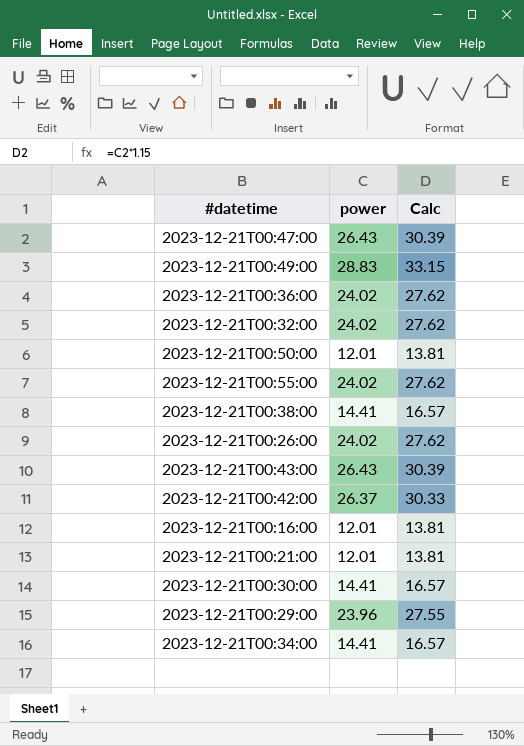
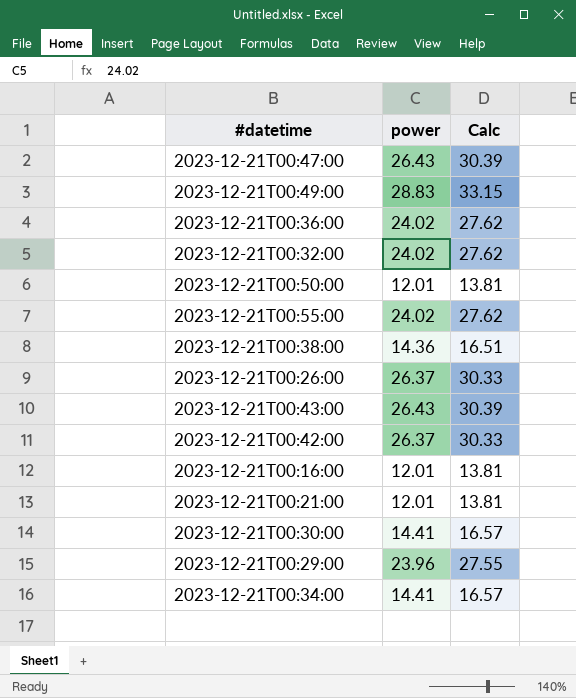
2023-12-21T00:38:00 | power: 14.41 -> 14.36
2023-12-21T00:38:00 | Calc: 16.57 -> 16.51
2023-12-21T00:26:00 | power: 24.02 -> 26.37
2023-12-21T00:26:00 | Calc: 27.62 -> 30.33

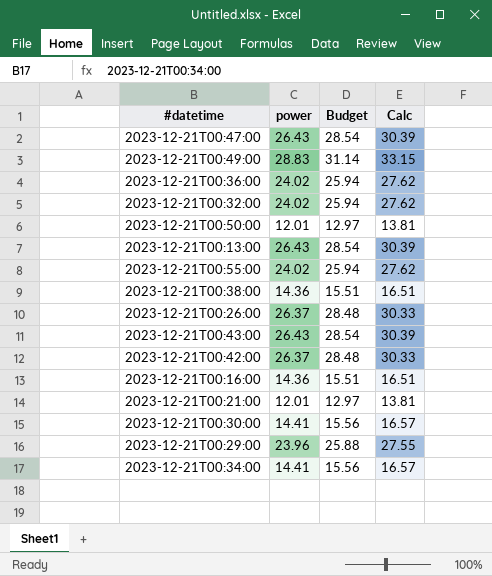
column Budget | formula: none -> [power] * 1.08
row 2023-12-21T00:13:00: none -> 26.43 | 28.54 | 30.39
2023-12-21T00:16:00 | power: 12.01 -> 14.36
2023-12-21T00:16:00 | Calc: 13.81 -> 16.51

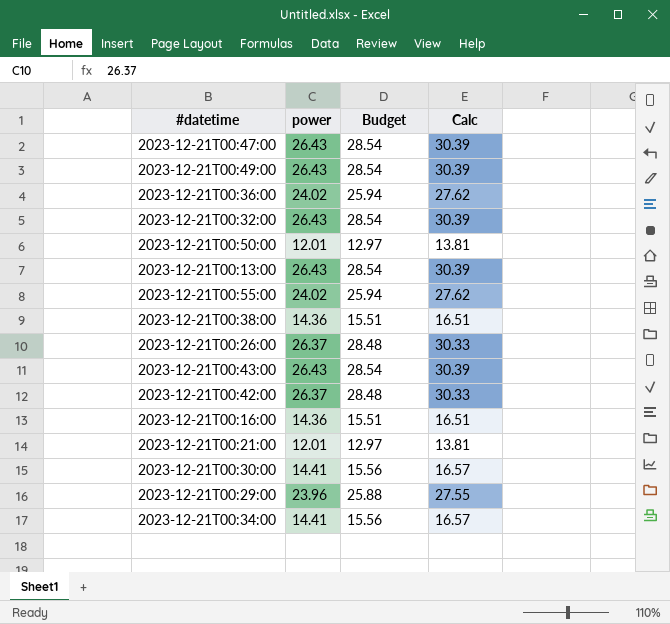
2023-12-21T00:49:00 | power: 28.83 -> 26.43
2023-12-21T00:49:00 | Budget: 31.14 -> 28.54
2023-12-21T00:49:00 | Calc: 33.15 -> 30.39
2023-12-21T00:32:00 | power: 24.02 -> 26.43
2023-12-21T00:32:00 | Budget: 25.94 -> 28.54
2023-12-21T00:32:00 | Calc: 27.62 -> 30.39

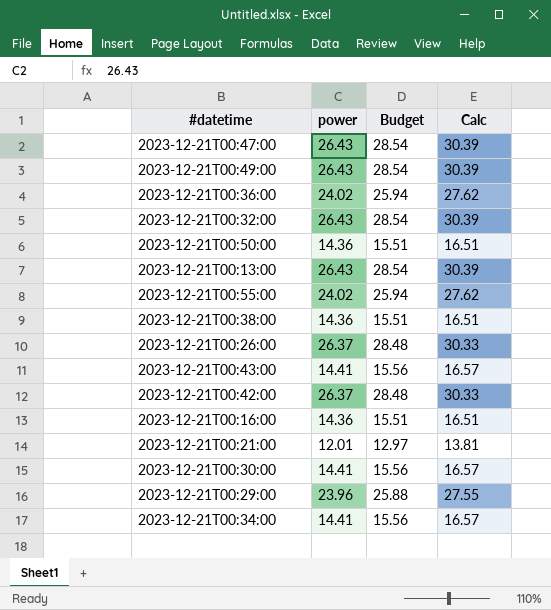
2023-12-21T00:50:00 | power: 12.01 -> 14.36
2023-12-21T00:50:00 | Budget: 12.97 -> 15.51
2023-12-21T00:50:00 | Calc: 13.81 -> 16.51
2023-12-21T00:43:00 | power: 26.43 -> 14.41
2023-12-21T00:43:00 | Budget: 28.54 -> 15.56
2023-12-21T00:43:00 | Calc: 30.39 -> 16.57

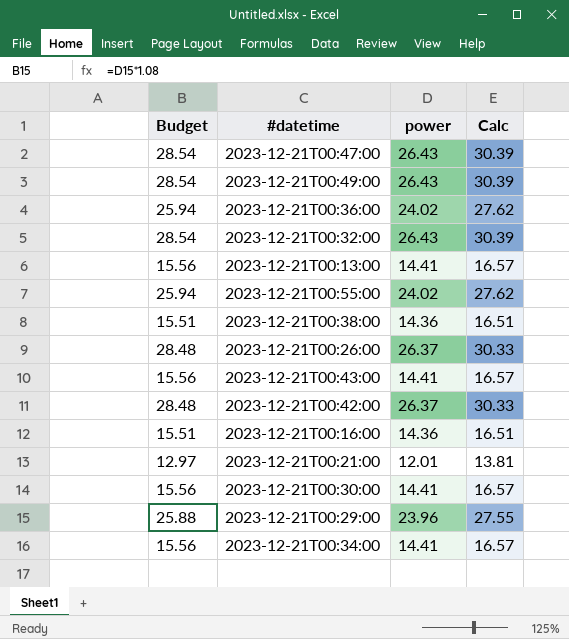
column Budget | position: 3 -> 1
row 2023-12-21T00:50:00: 14.36 | 15.51 | 16.51 -> none
2023-12-21T00:13:00 | Budget: 28.54 -> 15.56
2023-12-21T00:13:00 | power: 26.43 -> 14.41
2023-12-21T00:13:00 | Calc: 30.39 -> 16.57

